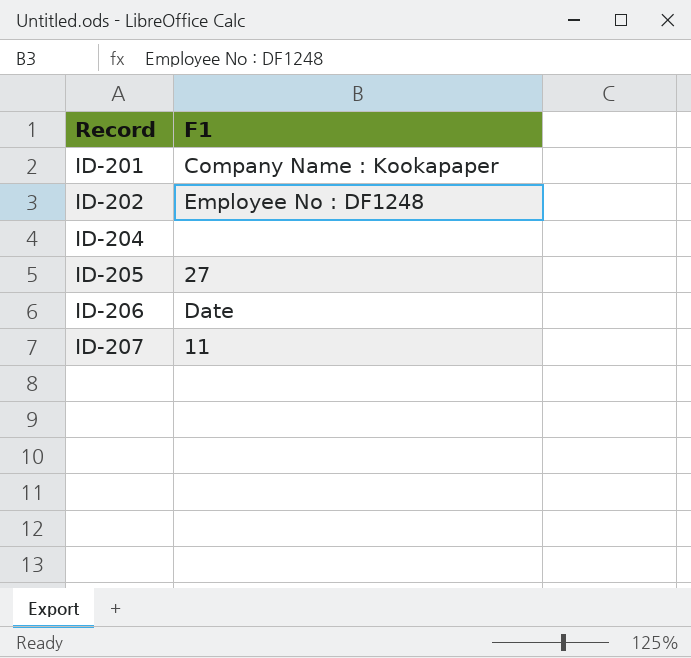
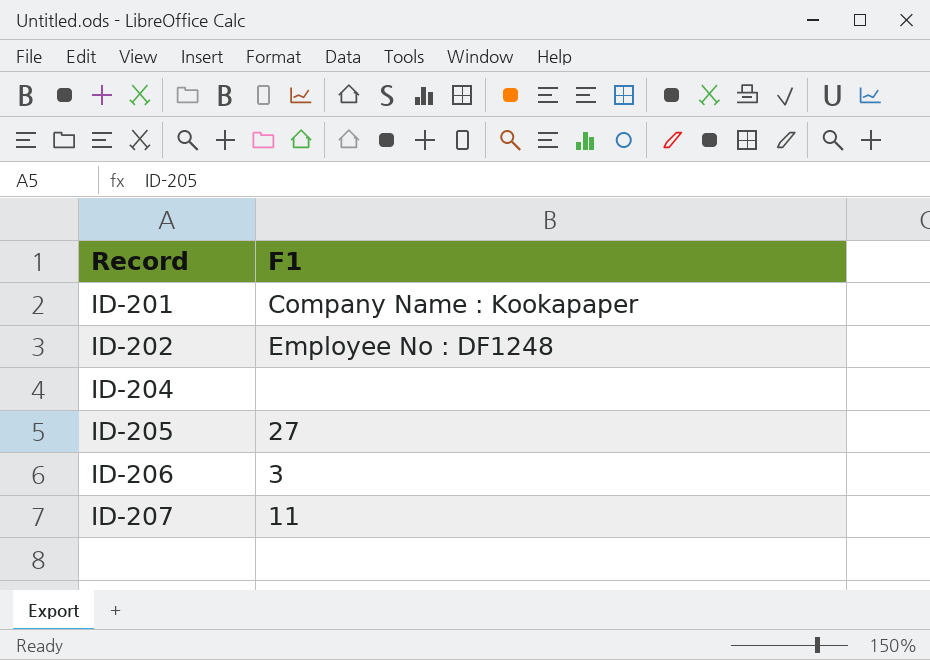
ID-206 | F1: Date -> 3

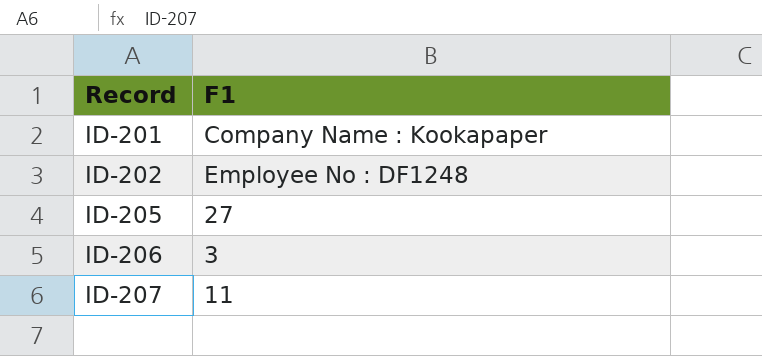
row ID-204: none -> none

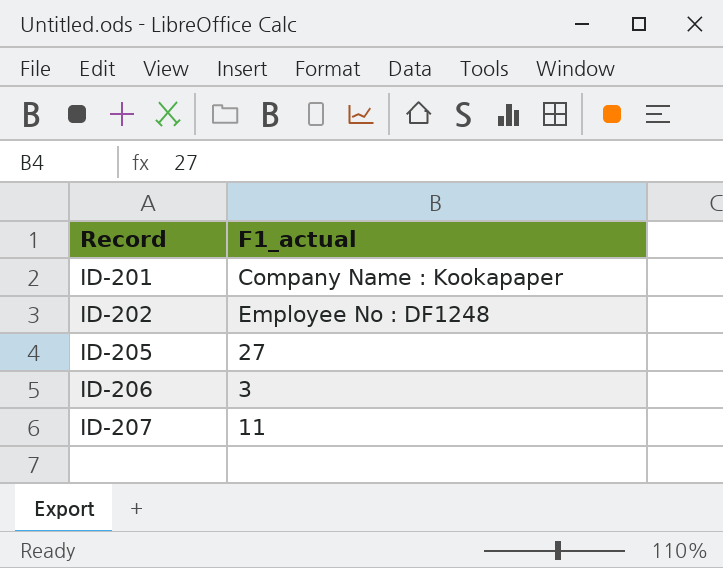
column name: F1 -> F1_actual

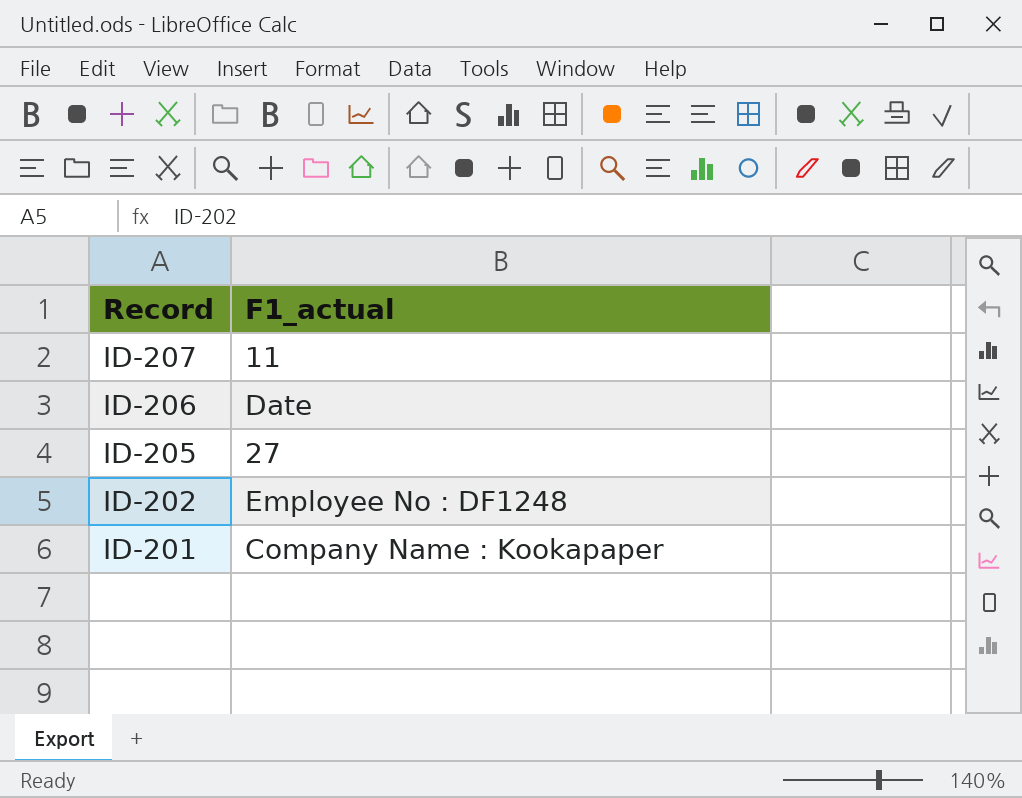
row order: Record ascending -> Record descending
ID-206 | F1_actual: 3 -> Date

